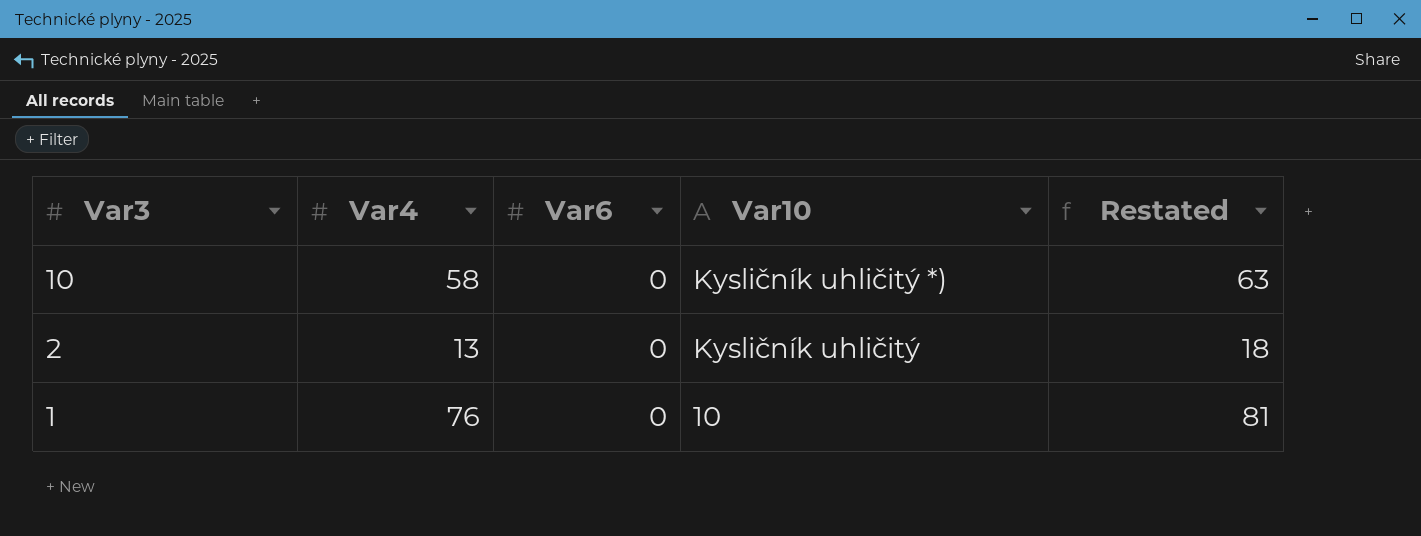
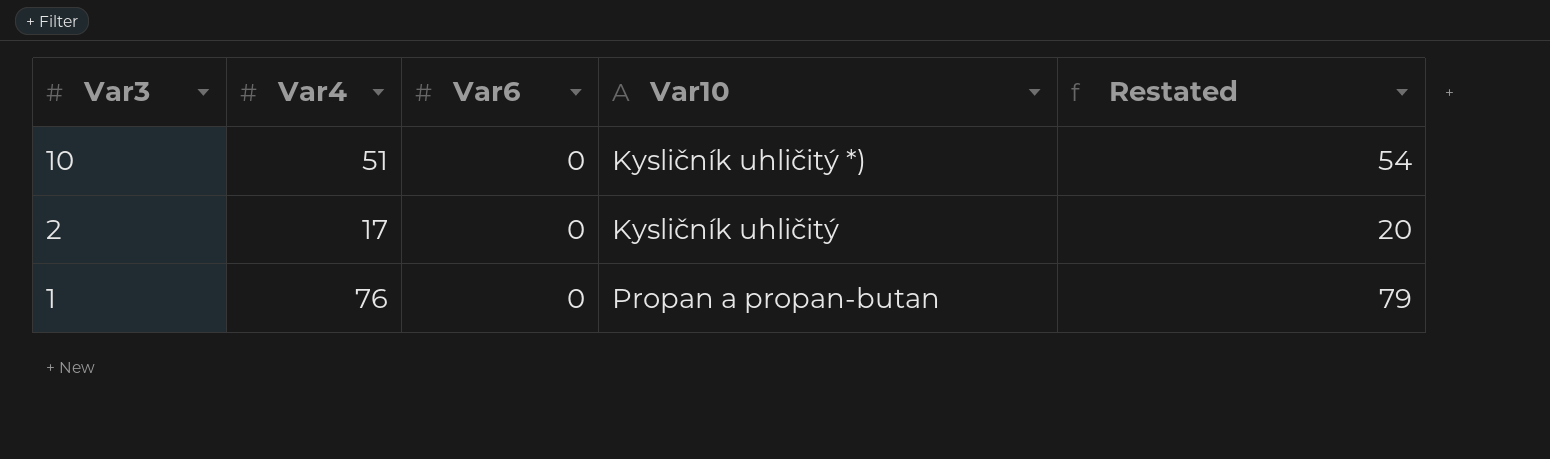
column Restated | formula: [Var4] + 5 -> [Var4] + 3
10 | Var4: 58 -> 51
2 | Var4: 13 -> 17
1 | Var10: 10 -> Propan a propan-butan

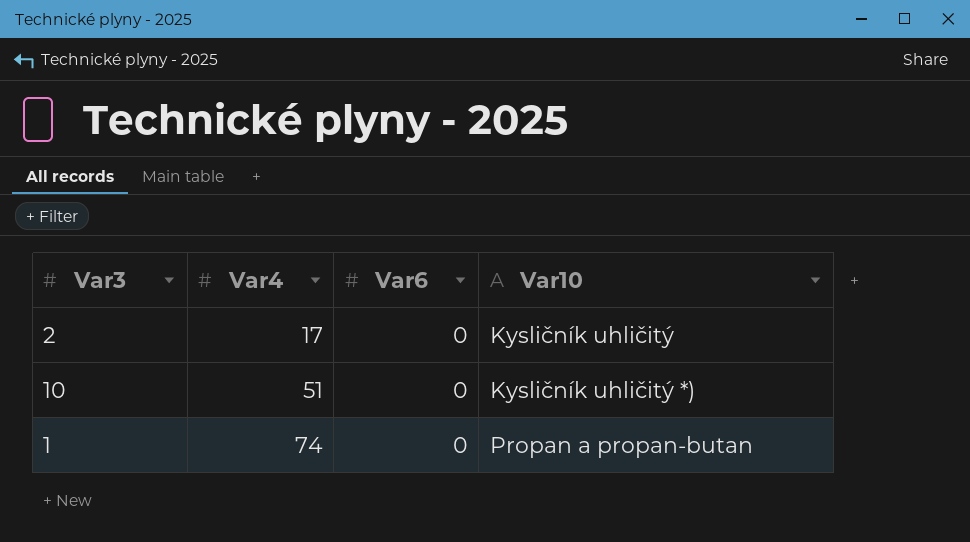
row order: Var3 descending -> Var4 ascending
column Restated | formula: [Var4] + 3 -> none
1 | Var4: 76 -> 74

